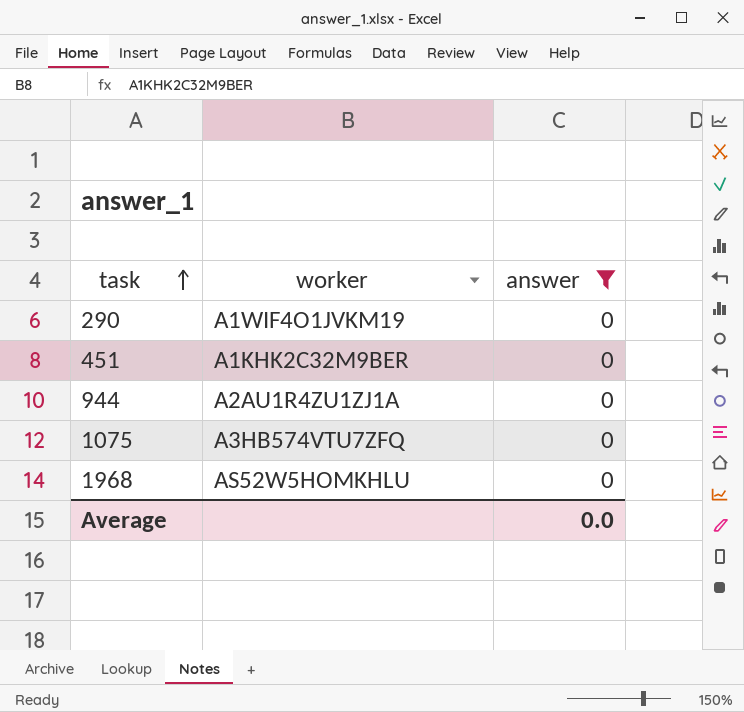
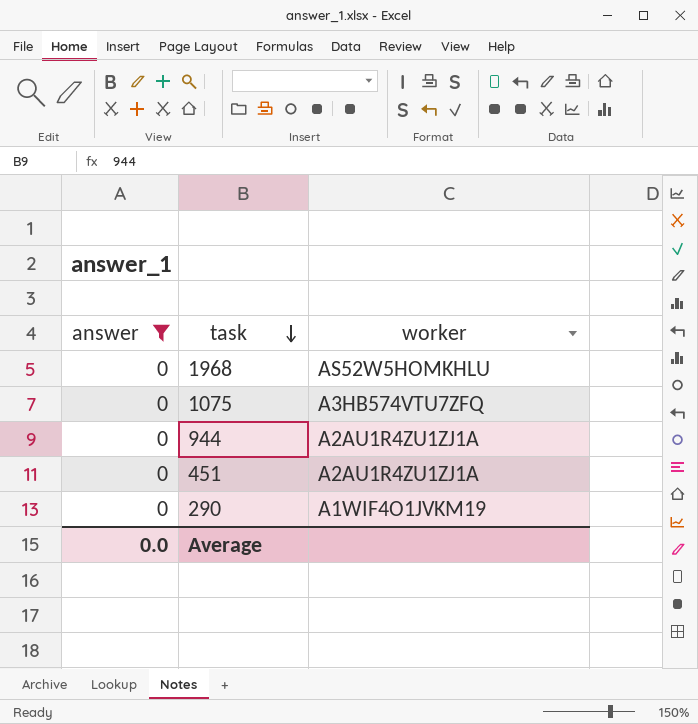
row order: task ascending -> task descending
column answer | position: 3 -> 1
451 | worker: A1KHK2C32M9BER -> A2AU1R4ZU1ZJ1A

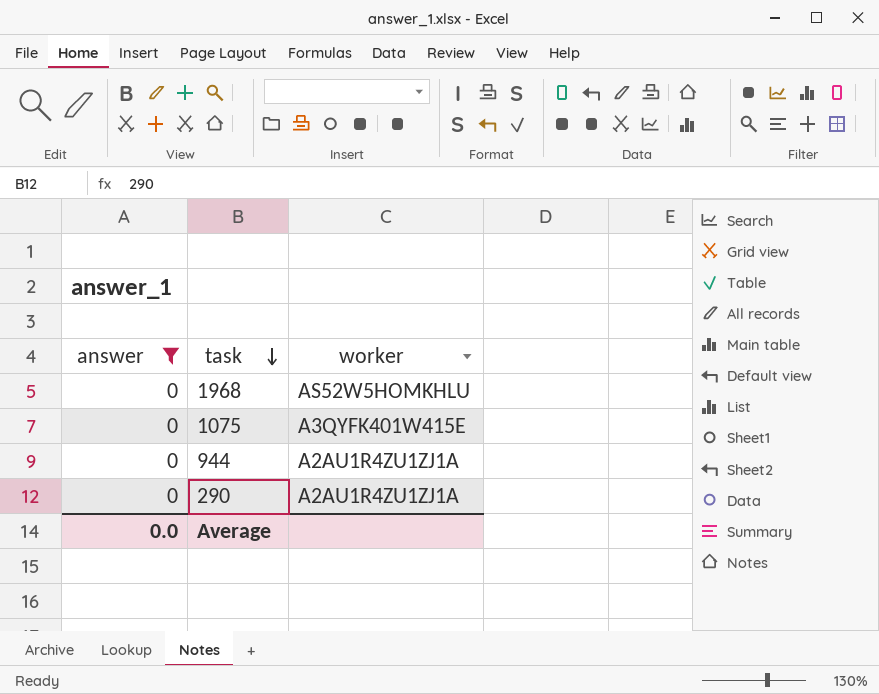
row 451: 0 | A2AU1R4ZU1ZJ1A -> none
1075 | worker: A3HB574VTU7ZFQ -> A3QYFK401W415E
290 | worker: A1WIF4O1JVKM19 -> A2AU1R4ZU1ZJ1A

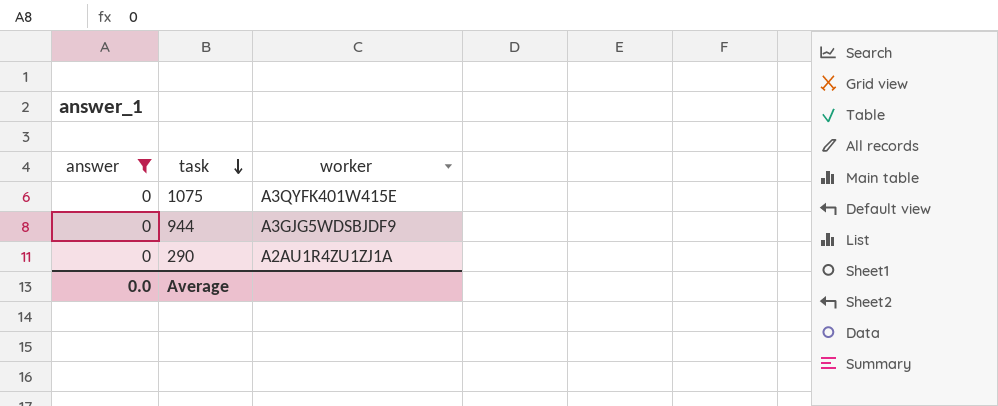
row 1968: 0 | AS52W5HOMKHLU -> none
944 | worker: A2AU1R4ZU1ZJ1A -> A3GJG5WDSBJDF9

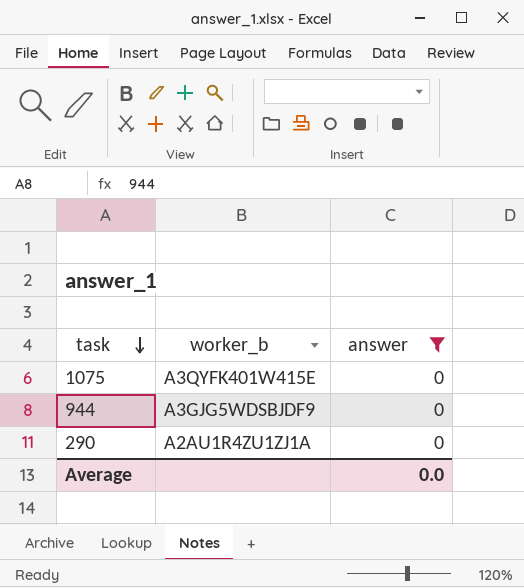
column name: worker -> worker_b
column answer | position: 1 -> 3

